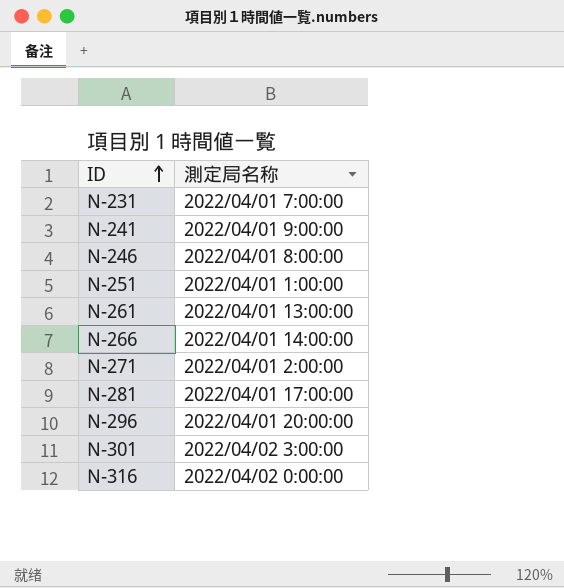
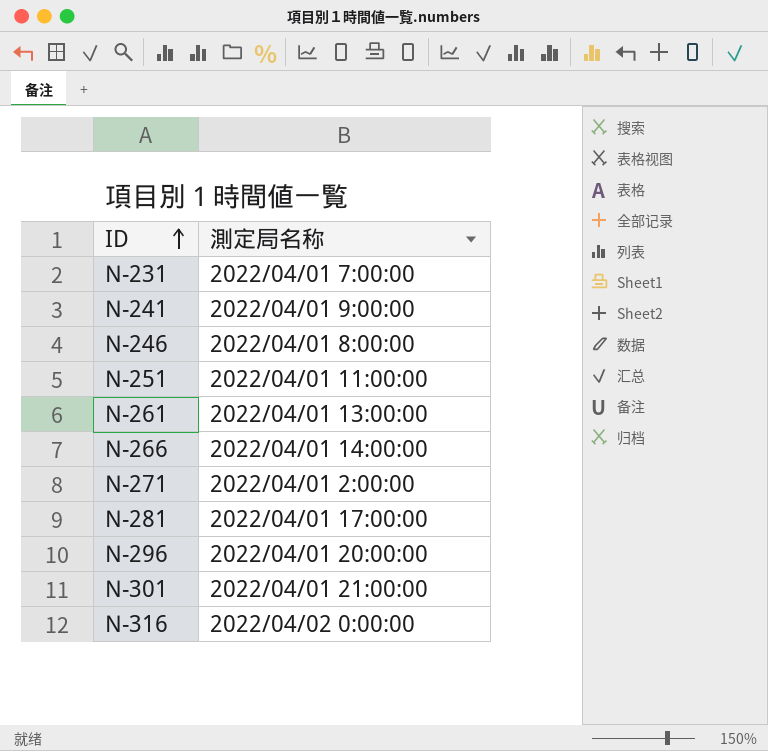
N-251 | 測定局名称: 2022/04/01 1:00:00 -> 2022/04/01 11:00:00
N-301 | 測定局名称: 2022/04/02 3:00:00 -> 2022/04/01 21:00:00

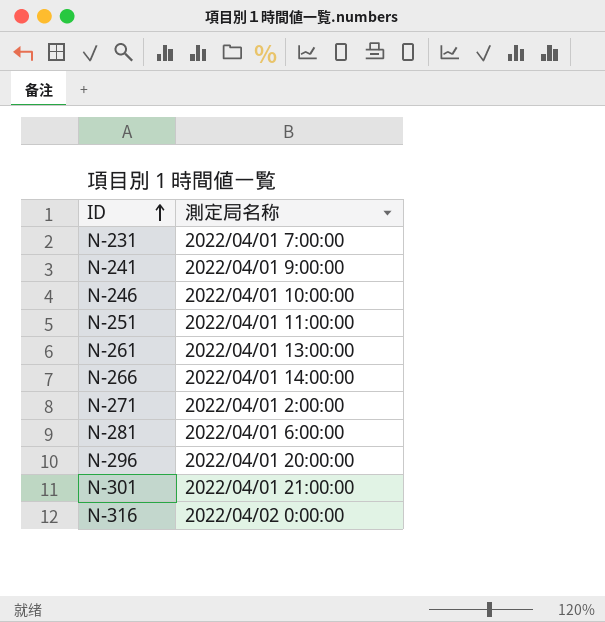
N-246 | 測定局名称: 2022/04/01 8:00:00 -> 2022/04/01 10:00:00
N-281 | 測定局名称: 2022/04/01 17:00:00 -> 2022/04/01 6:00:00

